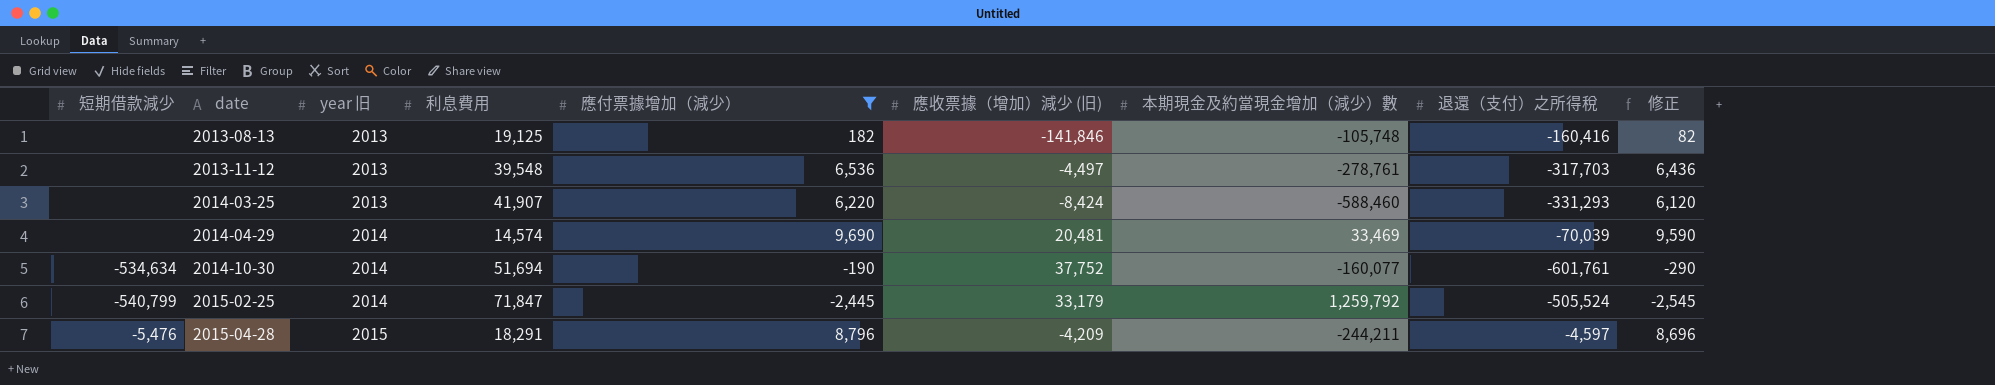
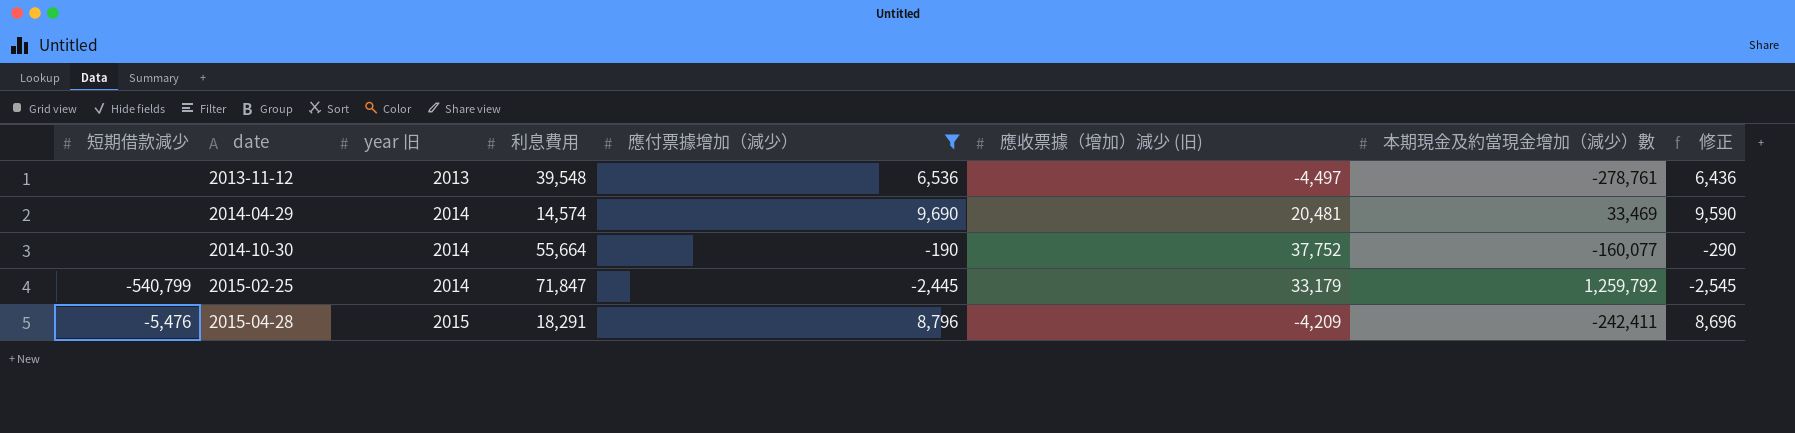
column 退還（支付）之所得稅 | position: 8 -> none
row 2013-08-13: none | 2013 | 19,125 | 182 | -141,846 | -105,748 | -160,416 | 82 -> none
row 2014-03-25: none | 2013 | 41,907 | 6,220 | -8,424 | -588,460 | -331,293 | 6,120 -> none
2014-10-30 | 短期借款減少: -534,634 -> none
2014-10-30 | 利息費用: 51,694 -> 55,664
2015-04-28 | 本期現金及約當現金增加（減少）數: -244,211 -> -242,411

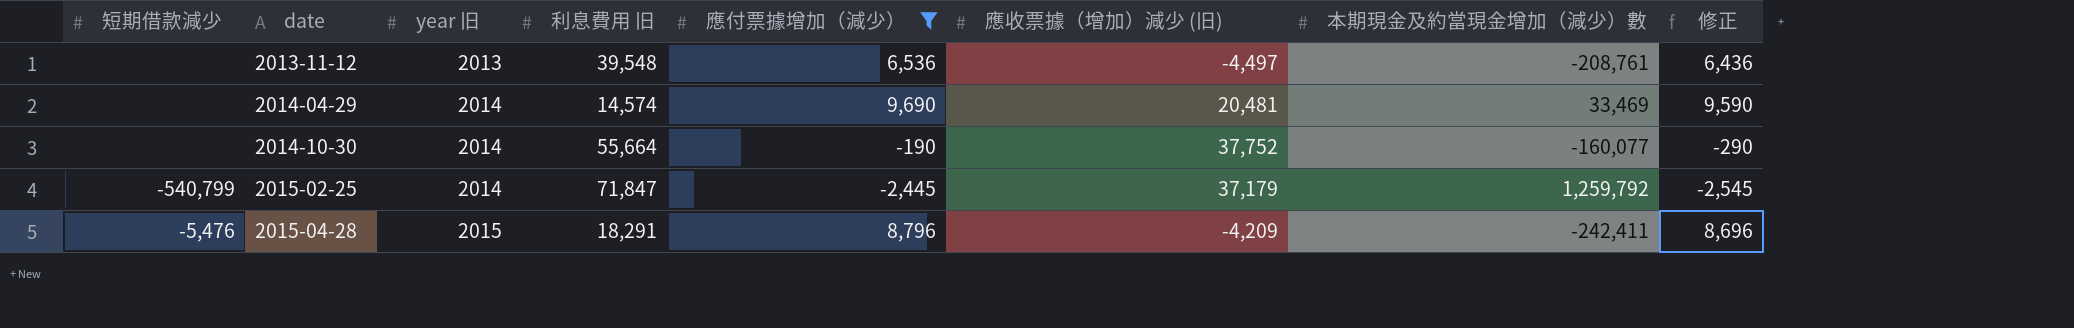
column name: 利息費用 -> 利息費用 旧
2013-11-12 | 本期現金及約當現金增加（減少）數: -278,761 -> -208,761
2015-02-25 | 應收票據（增加）減少 (旧): 33,179 -> 37,179

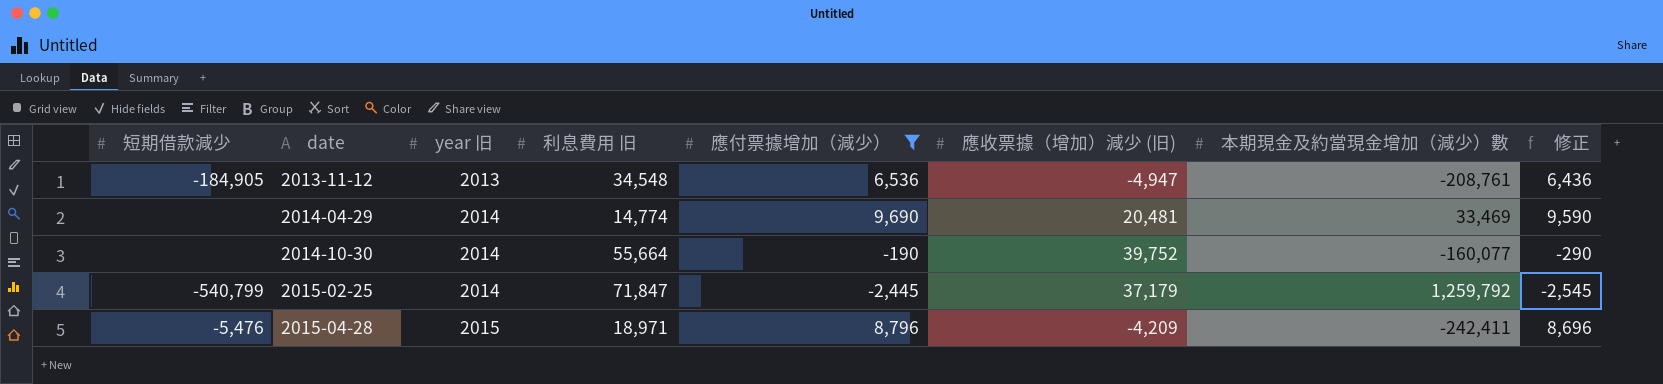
2013-11-12 | 短期借款減少: none -> -184,905
2013-11-12 | 利息費用 旧: 39,548 -> 34,548
2013-11-12 | 應收票據（增加）減少 (旧): -4,497 -> -4,947
2014-04-29 | 利息費用 旧: 14,574 -> 14,774
2014-10-30 | 應收票據（增加）減少 (旧): 37,752 -> 39,752
2015-04-28 | 利息費用 旧: 18,291 -> 18,971

